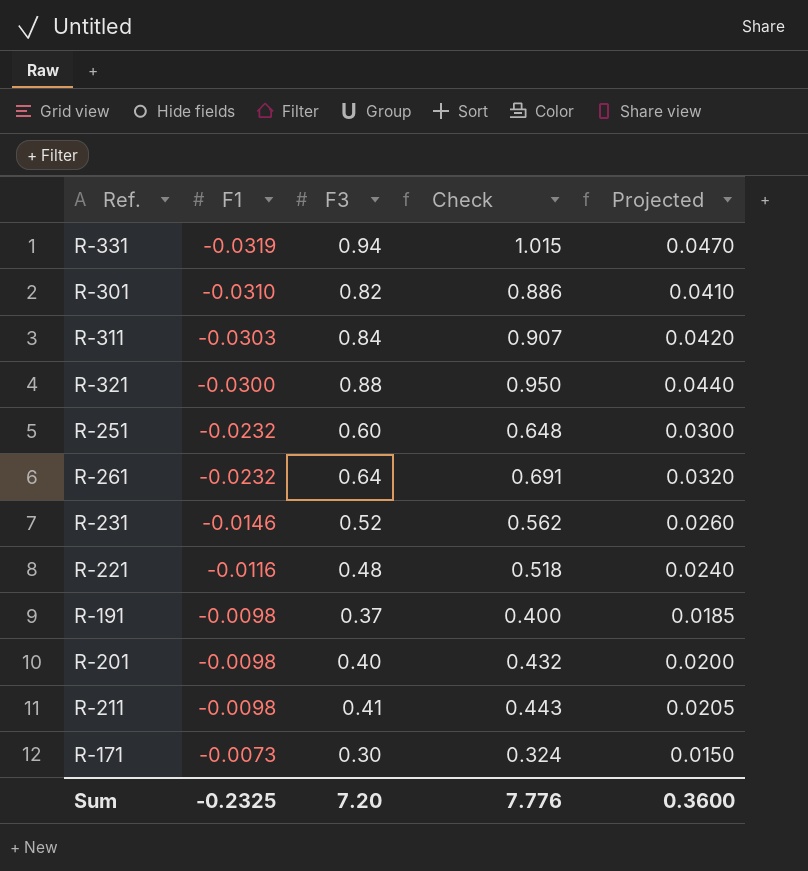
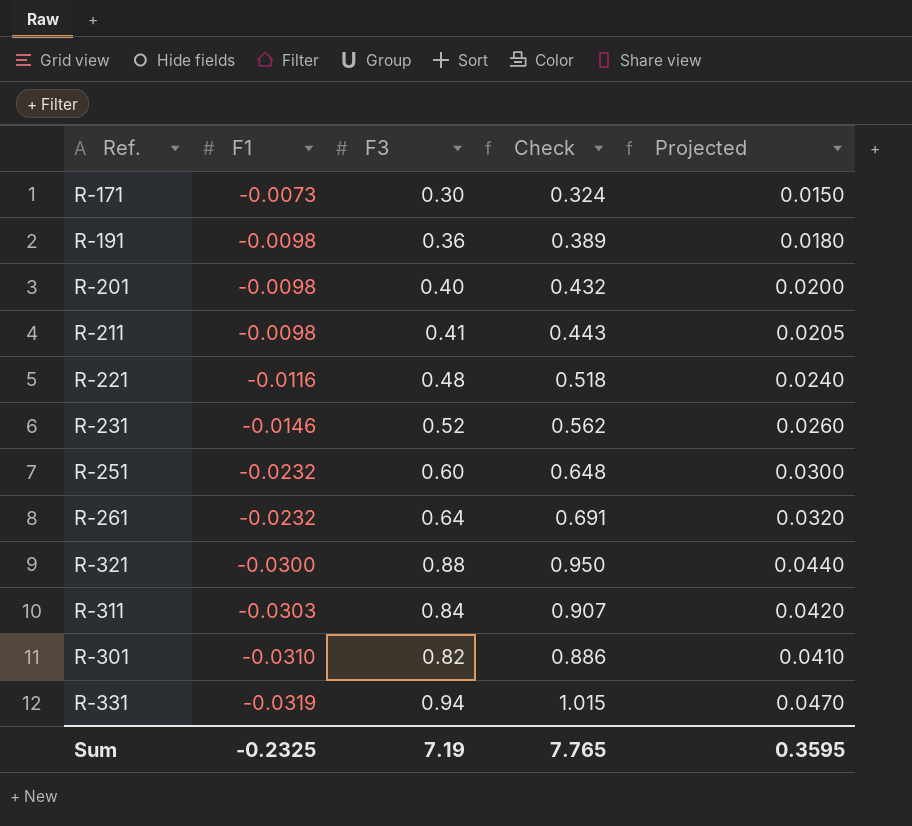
row order: F1 ascending -> F1 descending
R-191 | F3: 0.37 -> 0.36
R-191 | Check: 0.400 -> 0.389
R-191 | Projected: 0.0185 -> 0.0180
Sum | F3: 7.20 -> 7.19
Sum | Check: 7.776 -> 7.765
Sum | Projected: 0.3600 -> 0.3595

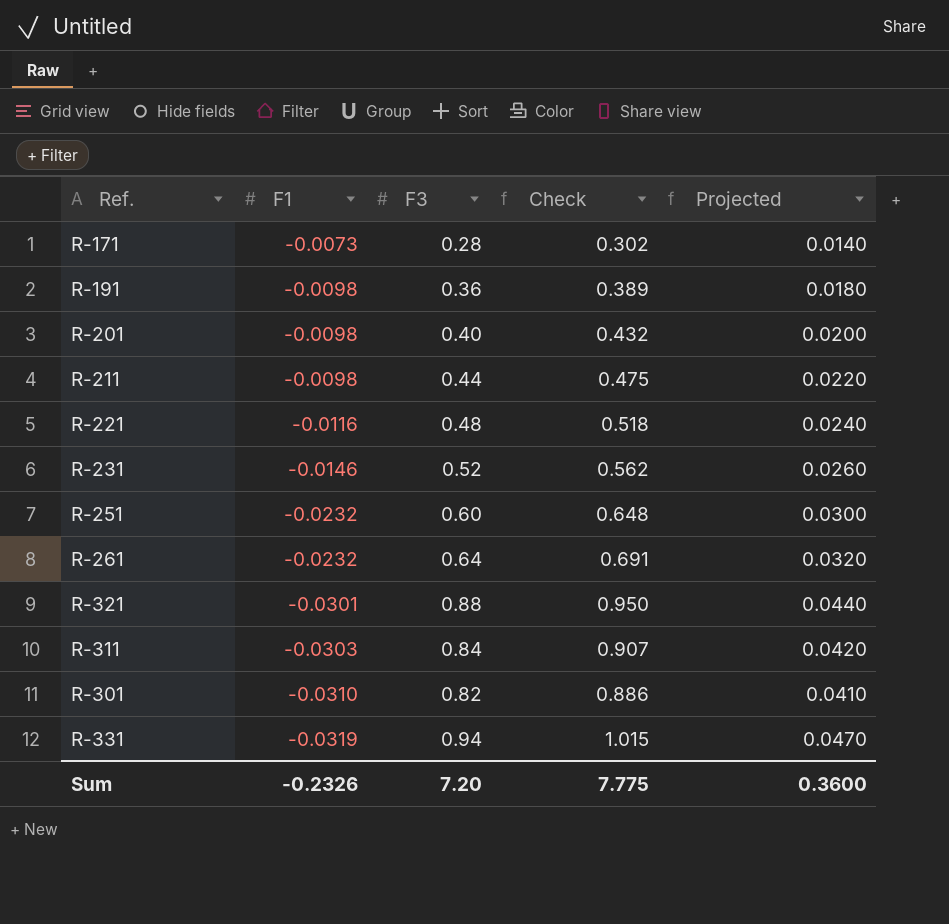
R-171 | F3: 0.30 -> 0.28
R-171 | Check: 0.324 -> 0.302
R-171 | Projected: 0.0150 -> 0.0140
R-211 | F3: 0.41 -> 0.44
R-211 | Check: 0.443 -> 0.475
R-211 | Projected: 0.0205 -> 0.0220
R-321 | F1: -0.0300 -> -0.0301
Sum | F1: -0.2325 -> -0.2326
Sum | F3: 7.19 -> 7.20
Sum | Check: 7.765 -> 7.775
Sum | Projected: 0.3595 -> 0.3600

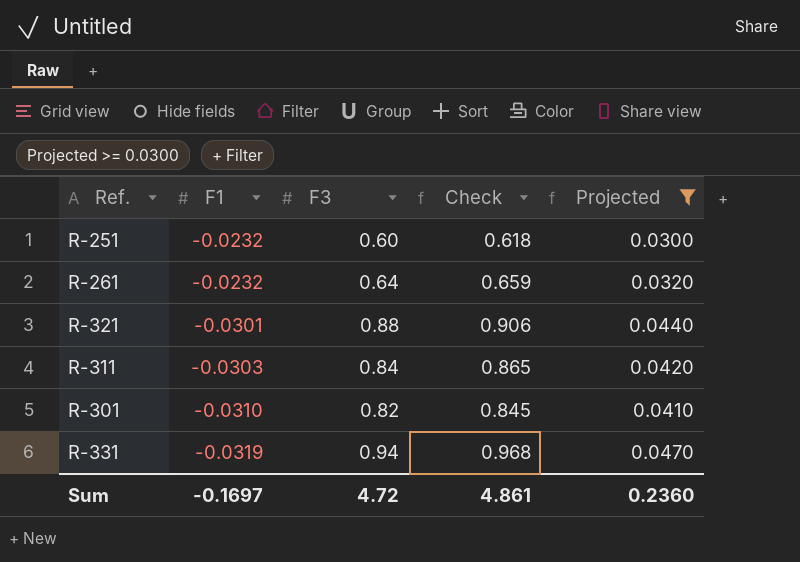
filter: none -> Projected >= 0.0300
column Check | formula: [F3] * 1.08 -> [F3] * 1.03
Sum | F1: -0.2326 -> -0.1697
Sum | F3: 7.20 -> 4.72
Sum | Check: 7.775 -> 4.861
Sum | Projected: 0.3600 -> 0.2360

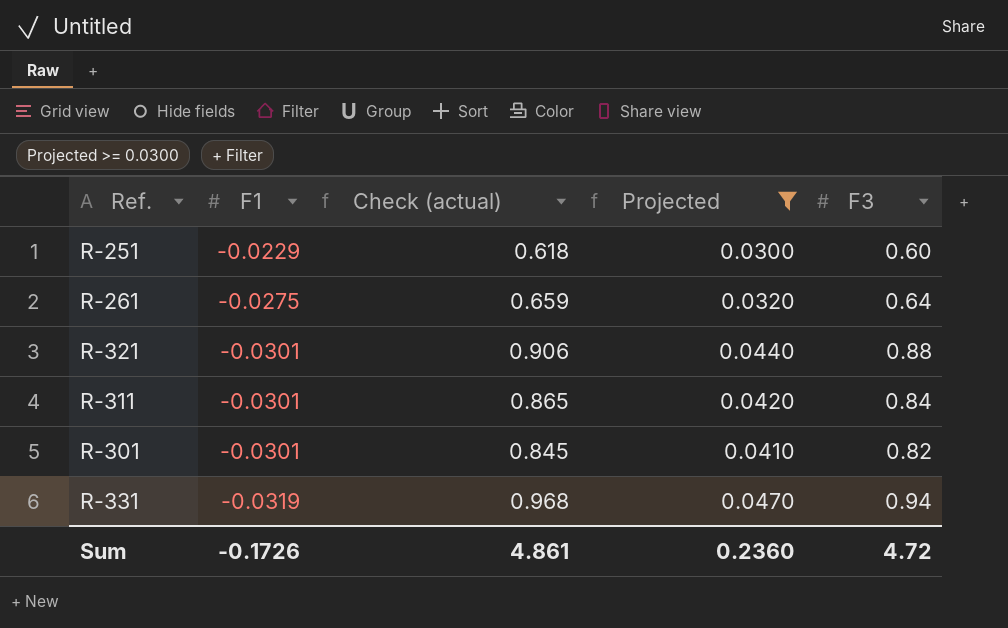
column name: Check -> Check (actual)
column F3 | position: 3 -> 5
R-251 | F1: -0.0232 -> -0.0229
R-261 | F1: -0.0232 -> -0.0275
R-311 | F1: -0.0303 -> -0.0301
R-301 | F1: -0.0310 -> -0.0301
Sum | F1: -0.1697 -> -0.1726

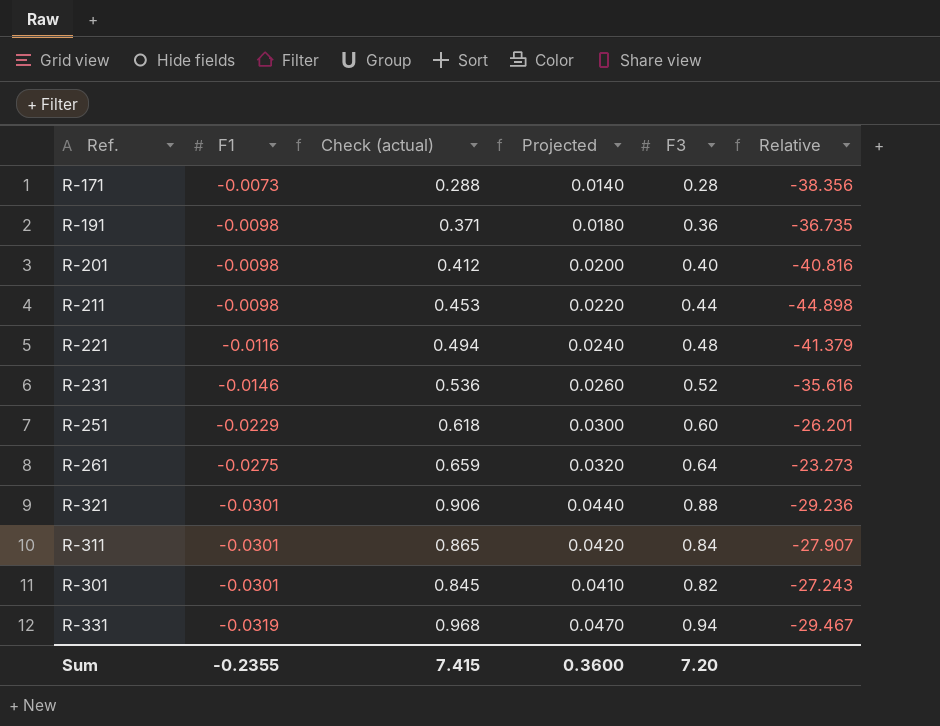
filter: Projected >= 0.0300 -> none
column Relative | formula: none -> [F3] / [F1]
Sum | F1: -0.1726 -> -0.2355
Sum | Check (actual): 4.861 -> 7.415
Sum | Projected: 0.2360 -> 0.3600
Sum | F3: 4.72 -> 7.20

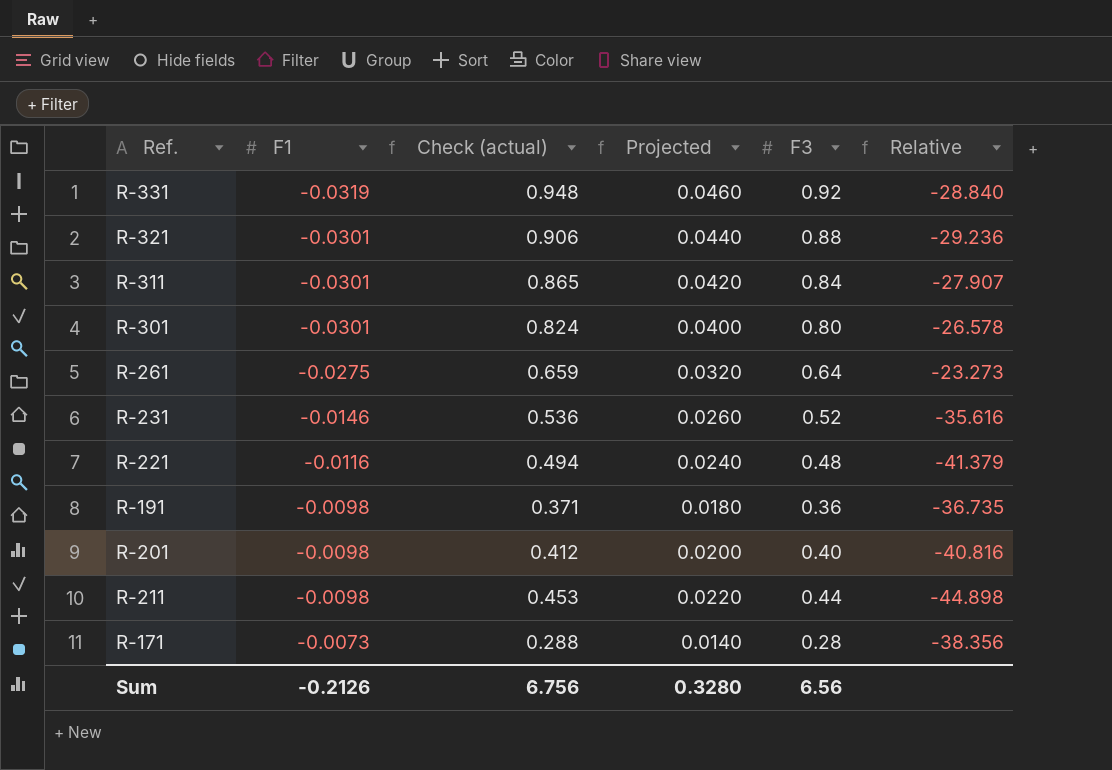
row order: F1 descending -> F1 ascending
row R-251: -0.0229 | 0.618 | 0.0300 | 0.60 | -26.201 -> none
R-331 | Check (actual): 0.968 -> 0.948
R-331 | Projected: 0.0470 -> 0.0460
R-331 | F3: 0.94 -> 0.92
R-331 | Relative: -29.467 -> -28.840
R-301 | Check (actual): 0.845 -> 0.824
R-301 | Projected: 0.0410 -> 0.0400
R-301 | F3: 0.82 -> 0.80
R-301 | Relative: -27.243 -> -26.578
Sum | F1: -0.2355 -> -0.2126
Sum | Check (actual): 7.415 -> 6.756
Sum | Projected: 0.3600 -> 0.3280
Sum | F3: 7.20 -> 6.56

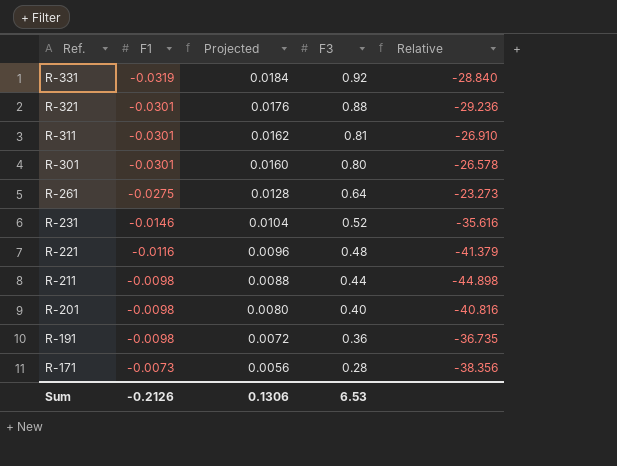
row order: F1 ascending -> Ref. descending
column Check (actual) | formula: [F3] * 1.03 -> none
column Projected | formula: [F3] * 0.05 -> [F3] * 0.02
R-311 | F3: 0.84 -> 0.81
R-311 | Relative: -27.907 -> -26.910
Sum | Projected: 0.3280 -> 0.1306
Sum | F3: 6.56 -> 6.53

